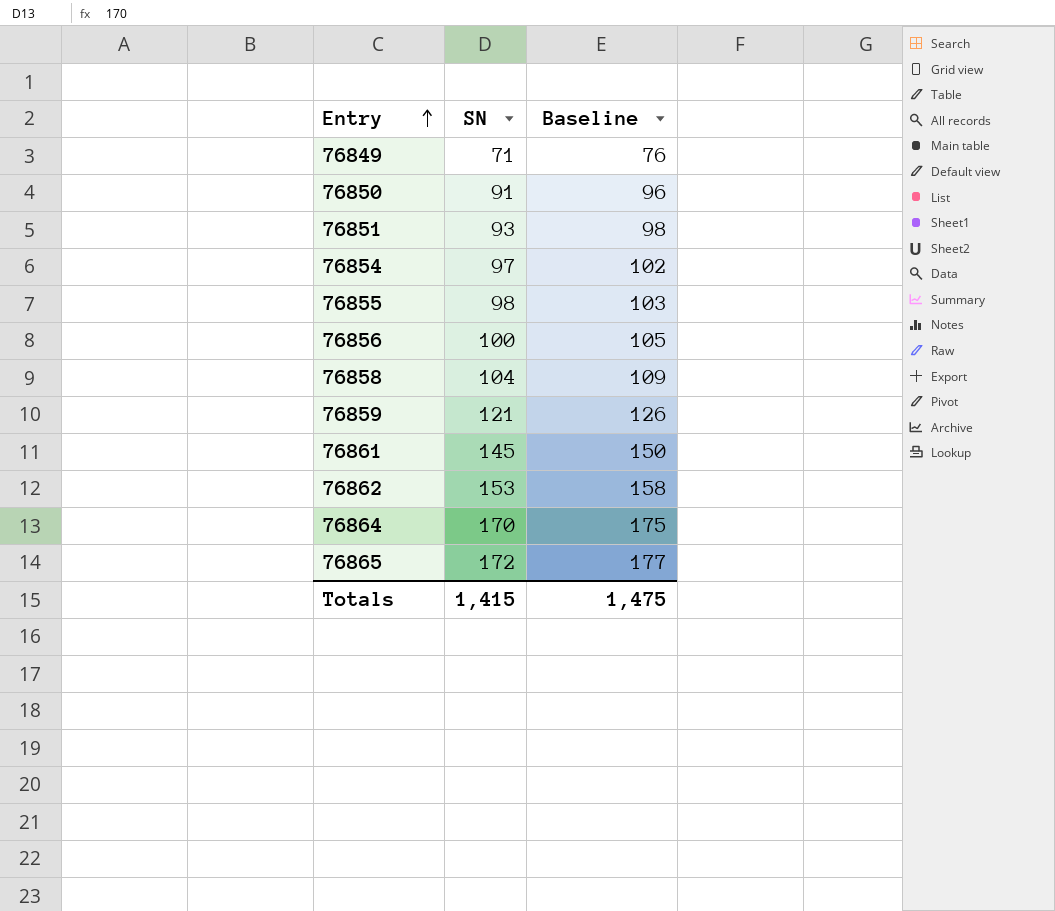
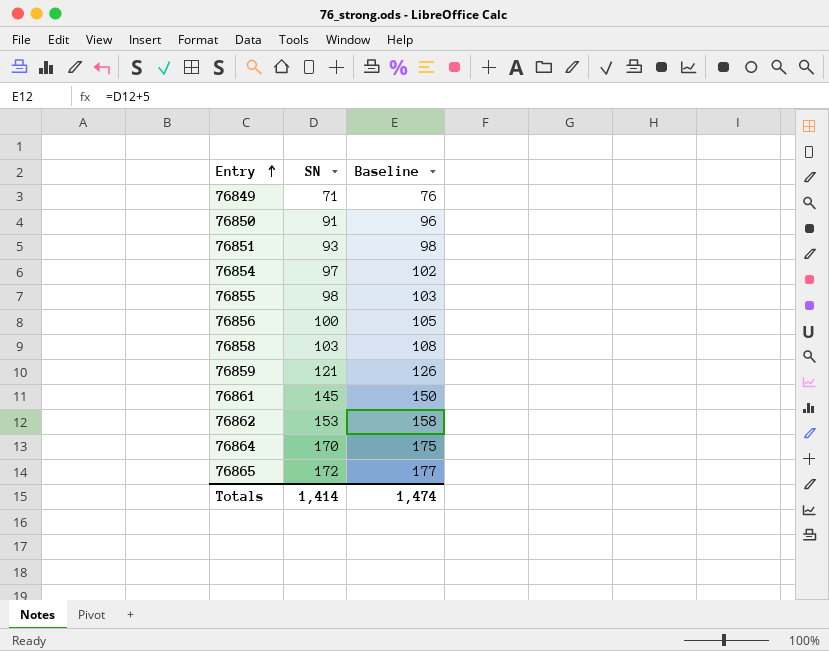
76858 | SN: 104 -> 103
76858 | Baseline: 109 -> 108
Totals | SN: 1,415 -> 1,414
Totals | Baseline: 1,475 -> 1,474

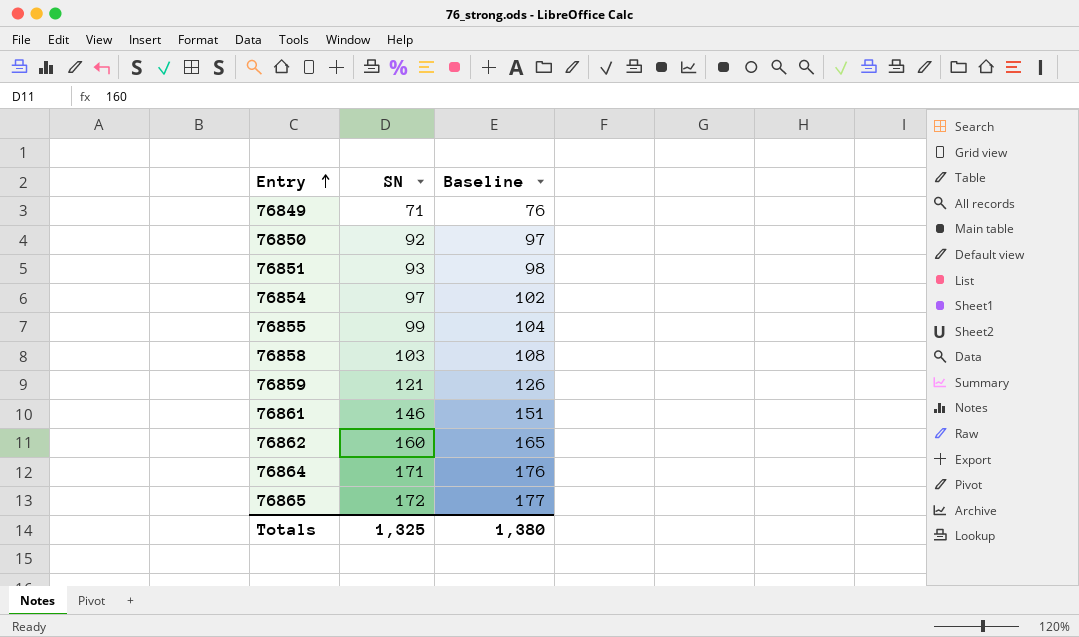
row 76856: 100 | 105 -> none
76850 | SN: 91 -> 92
76850 | Baseline: 96 -> 97
76855 | SN: 98 -> 99
76855 | Baseline: 103 -> 104
76861 | SN: 145 -> 146
76861 | Baseline: 150 -> 151
76862 | SN: 153 -> 160
76862 | Baseline: 158 -> 165
76864 | SN: 170 -> 171
76864 | Baseline: 175 -> 176
Totals | SN: 1,414 -> 1,325
Totals | Baseline: 1,474 -> 1,380

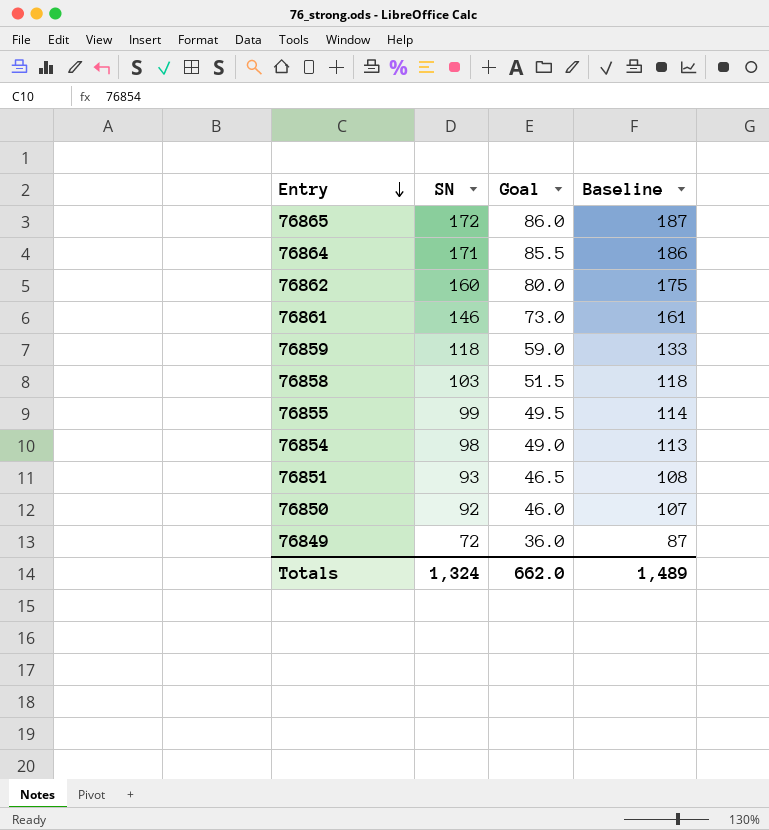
row order: Entry ascending -> Entry descending
column Goal | formula: none -> [SN] * 0.5
column Baseline | formula: [SN] + 5 -> [SN] + 15
76859 | SN: 121 -> 118
76854 | SN: 97 -> 98
76849 | SN: 71 -> 72
Totals | SN: 1,325 -> 1,324
Totals | Baseline: 1,380 -> 1,489

